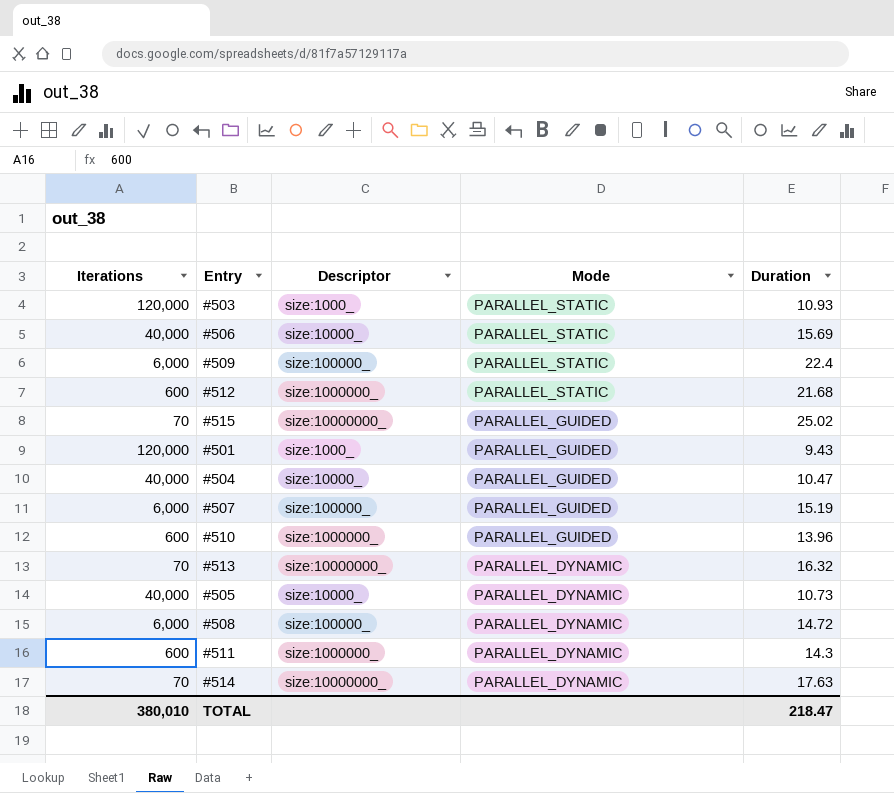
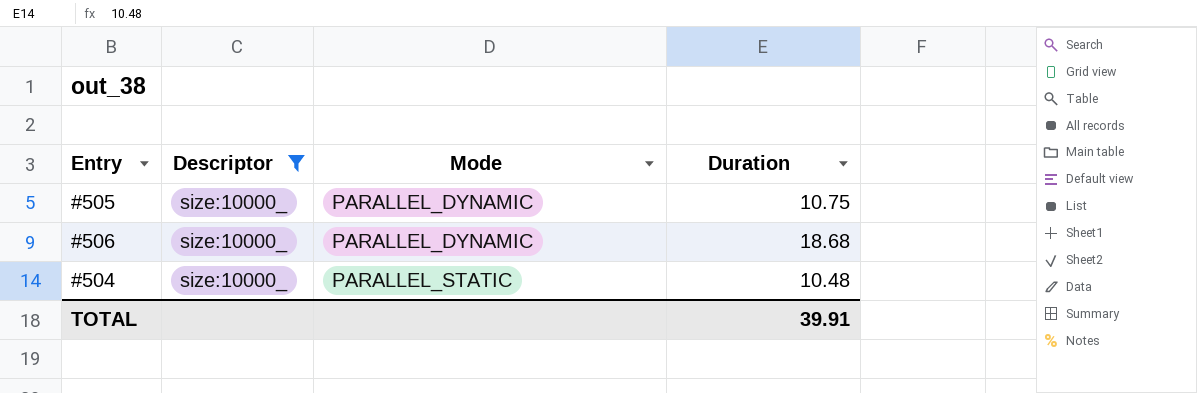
filter: none -> Descriptor = size:10000_
row order: Mode descending -> Mode ascending
column Iterations | position: 1 -> none
#505 | Duration: 10.73 -> 10.75
#506 | Mode: PARALLEL_STATIC -> PARALLEL_DYNAMIC
#506 | Duration: 15.69 -> 18.68
#504 | Mode: PARALLEL_GUIDED -> PARALLEL_STATIC
#504 | Duration: 10.47 -> 10.48
TOTAL | Duration: 218.47 -> 39.91

